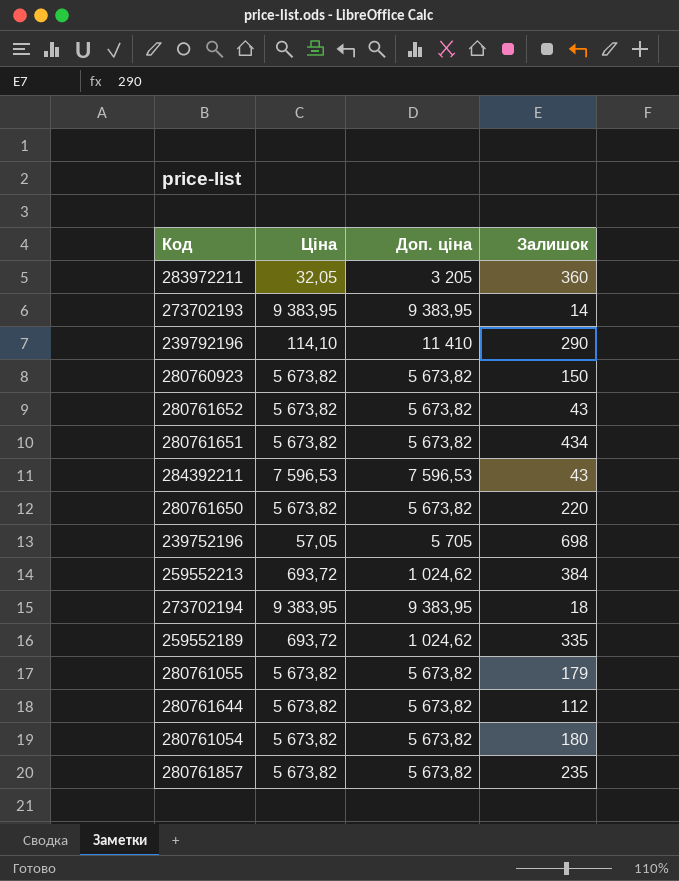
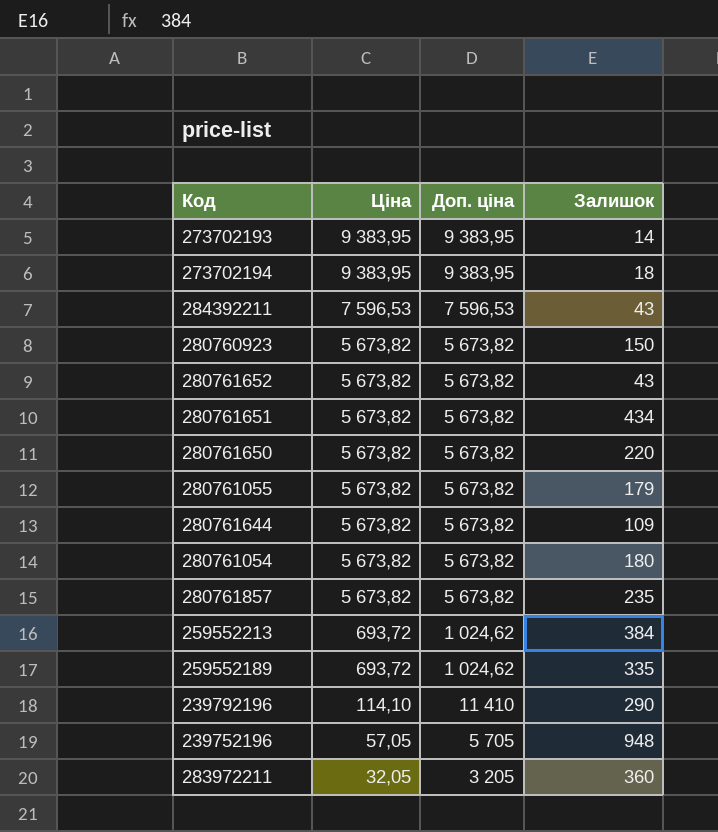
row order: none -> Ціна descending
280761644 | Залишок: 112 -> 109
239752196 | Залишок: 698 -> 948

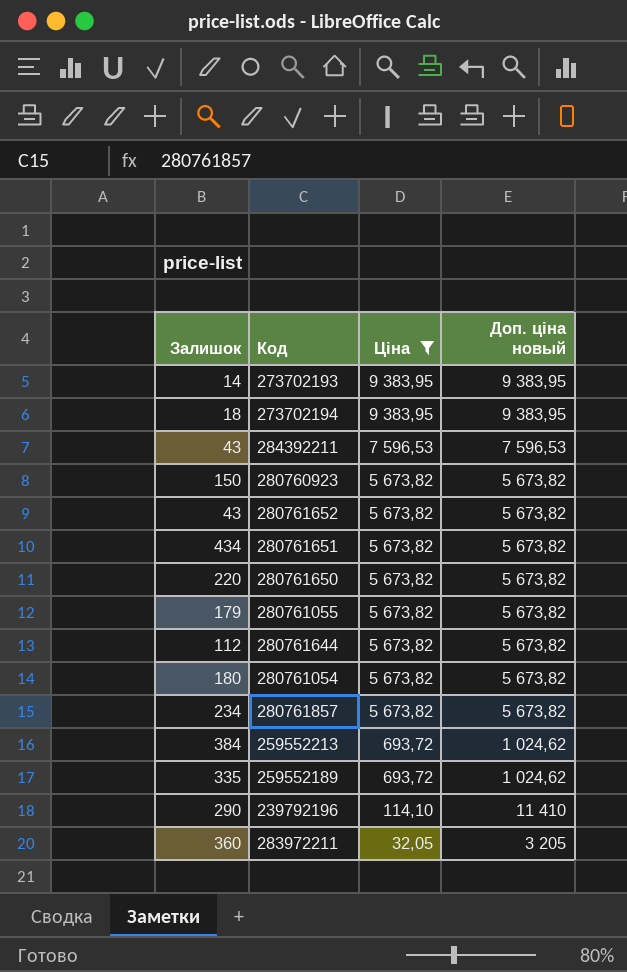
filter: none -> Ціна != 57,05
column Залишок | position: 4 -> 1
column name: Доп. ціна -> Доп. ціна новый
280761644 | Залишок: 109 -> 112
280761857 | Залишок: 235 -> 234

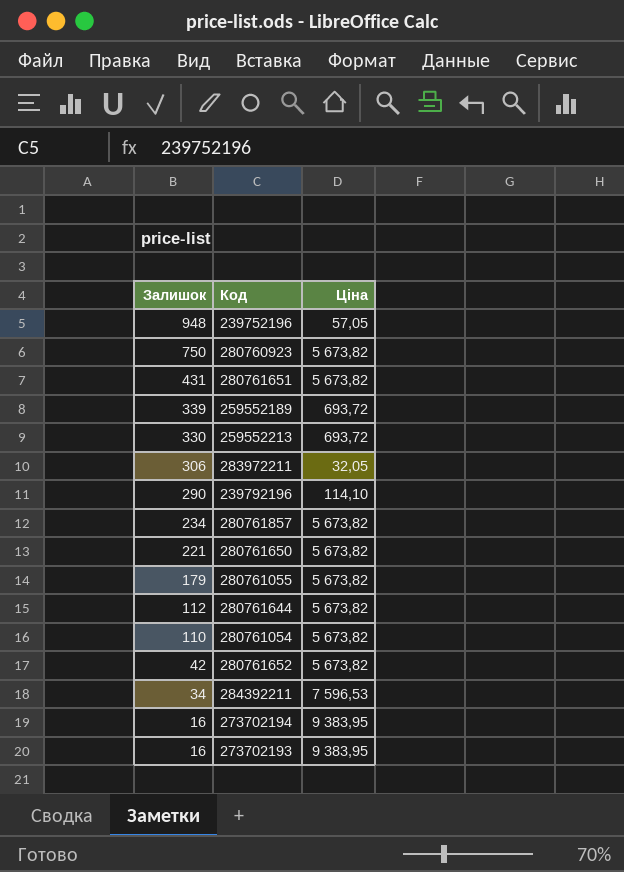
filter: Ціна != 57,05 -> none
row order: Ціна descending -> Залишок descending
column Доп. ціна новый | position: 4 -> none
280760923 | Залишок: 150 -> 750
280761651 | Залишок: 434 -> 431
259552189 | Залишок: 335 -> 339
259552213 | Залишок: 384 -> 330
283972211 | Залишок: 360 -> 306
280761650 | Залишок: 220 -> 221
280761054 | Залишок: 180 -> 110
280761652 | Залишок: 43 -> 42
284392211 | Залишок: 43 -> 34
273702194 | Залишок: 18 -> 16
273702193 | Залишок: 14 -> 16

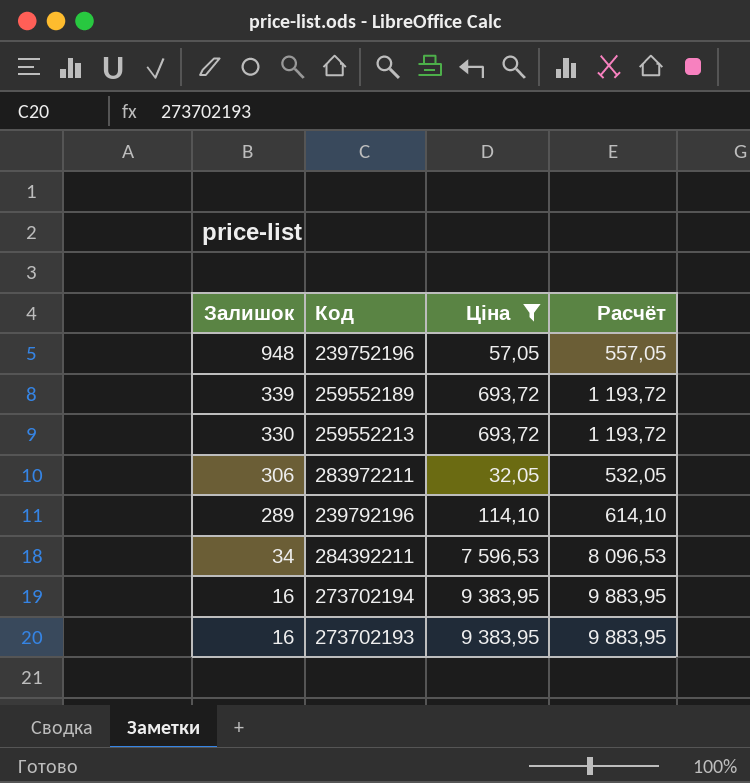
filter: none -> Ціна != 5 673,82
column Расчёт | formula: none -> [Ціна] + 500
239792196 | Залишок: 290 -> 289

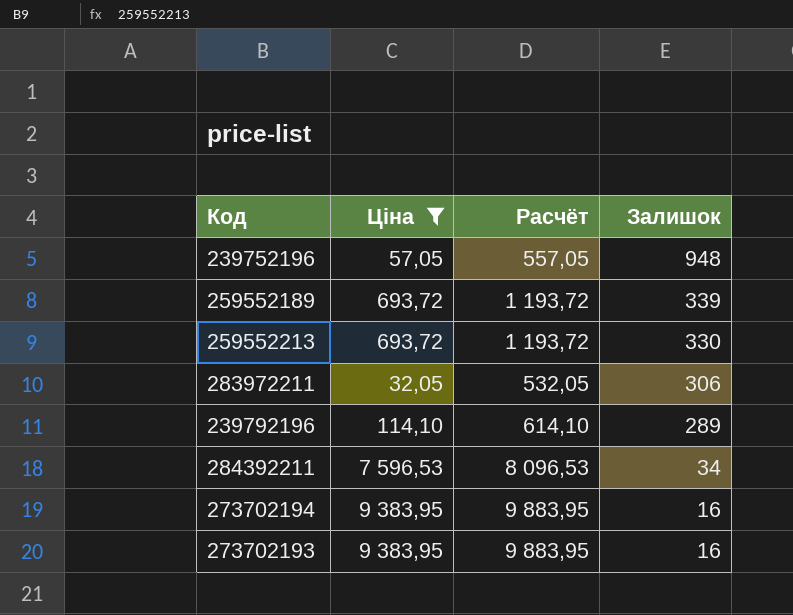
column Залишок | position: 1 -> 4

